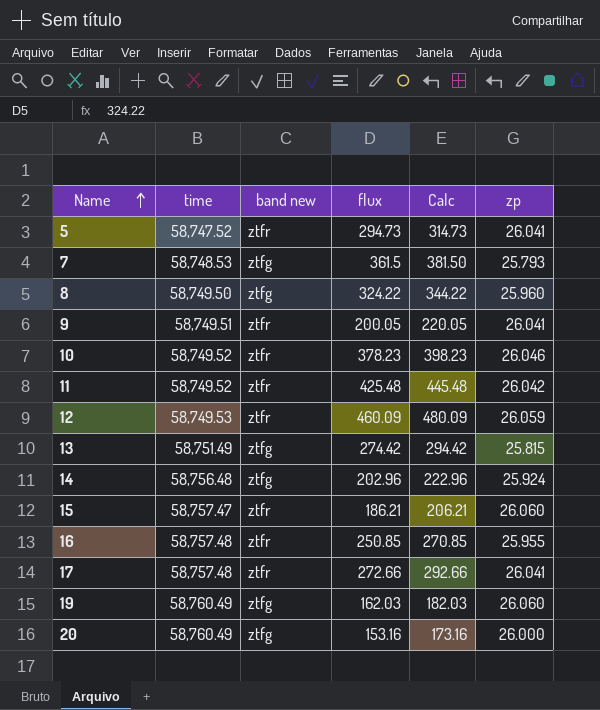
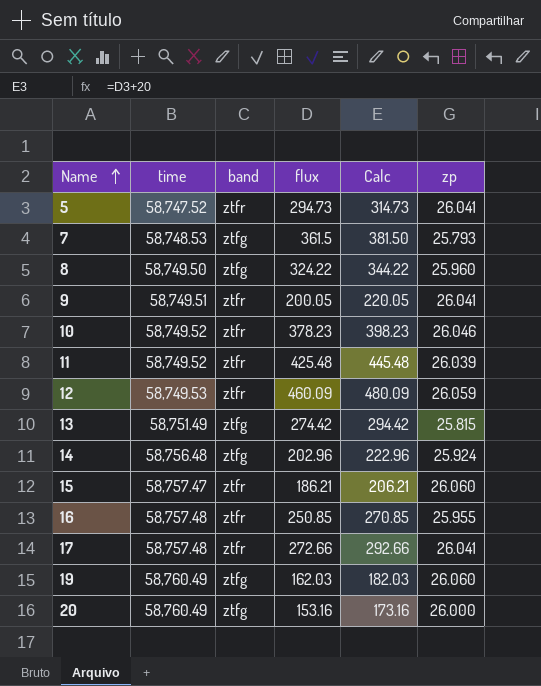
column name: band new -> band
11 | zp: 26.042 -> 26.039

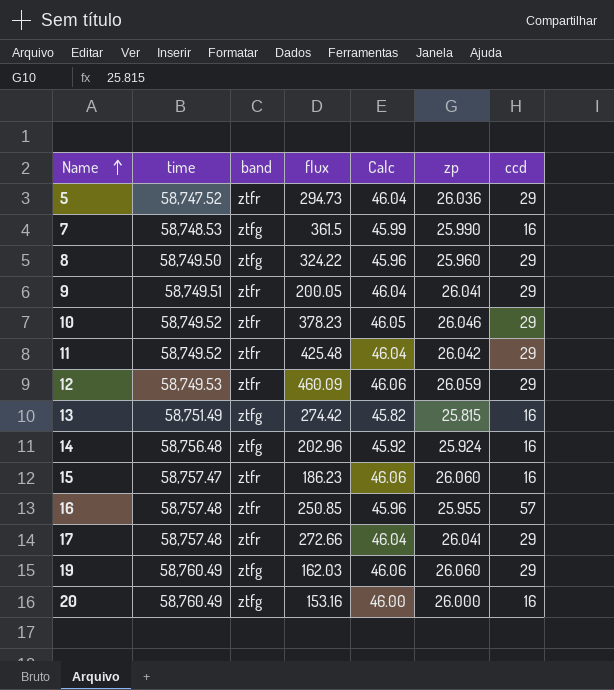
column Calc | formula: [flux] + 20 -> [zp] + 20
column ccd | position: none -> 7
5 | zp: 26.041 -> 26.036
7 | zp: 25.793 -> 25.990
11 | zp: 26.039 -> 26.042
15 | flux: 186.21 -> 186.23

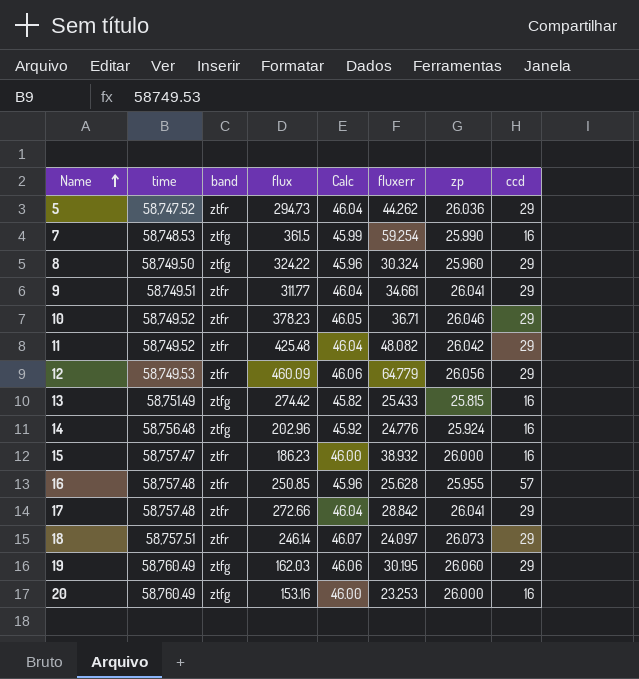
column fluxerr | position: none -> 6
9 | flux: 200.05 -> 311.77
12 | zp: 26.059 -> 26.056
15 | Calc: 46.06 -> 46.00
15 | zp: 26.060 -> 26.000
row 18: none -> 58,757.51 | ztfr | 246.14 | 46.07 | 24.097 | 26.073 | 29

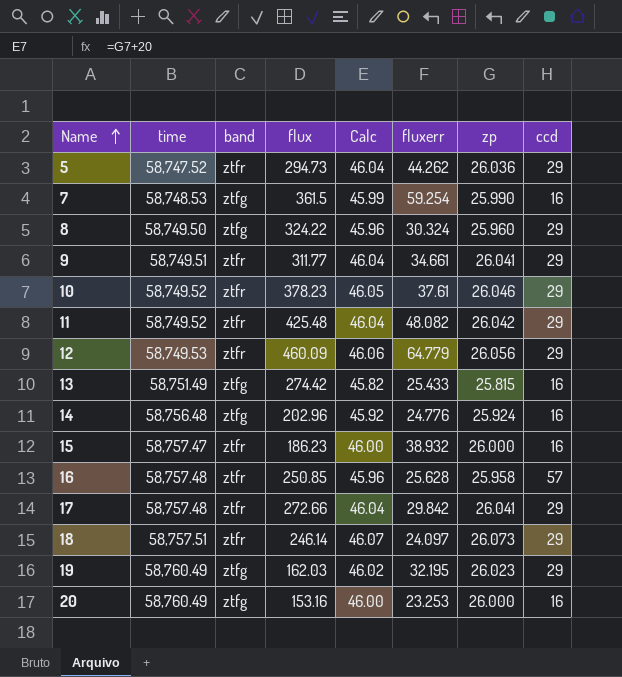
10 | fluxerr: 36.71 -> 37.61
16 | zp: 25.955 -> 25.958
17 | fluxerr: 28.842 -> 29.842
19 | Calc: 46.06 -> 46.02
19 | fluxerr: 30.195 -> 32.195
19 | zp: 26.060 -> 26.023

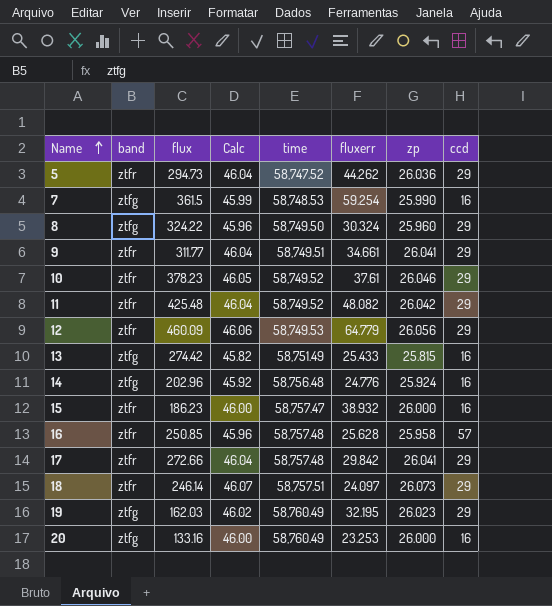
column time | position: 2 -> 5
20 | flux: 153.16 -> 133.16

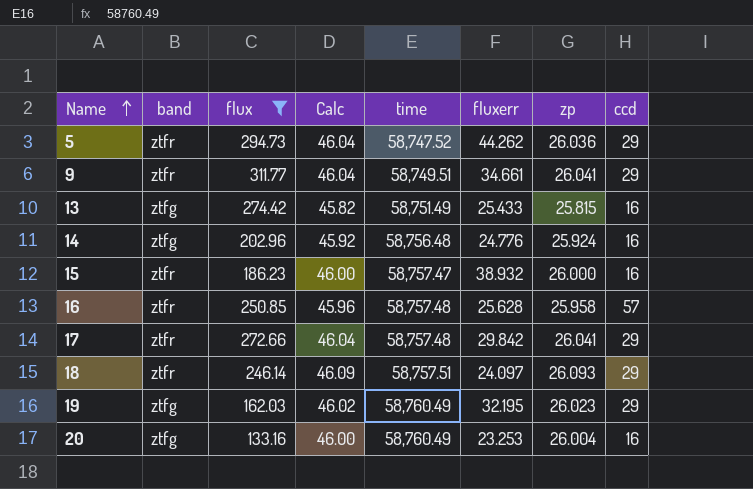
filter: none -> flux <= 311.77
18 | Calc: 46.07 -> 46.09
18 | zp: 26.073 -> 26.093
20 | zp: 26.000 -> 26.004

